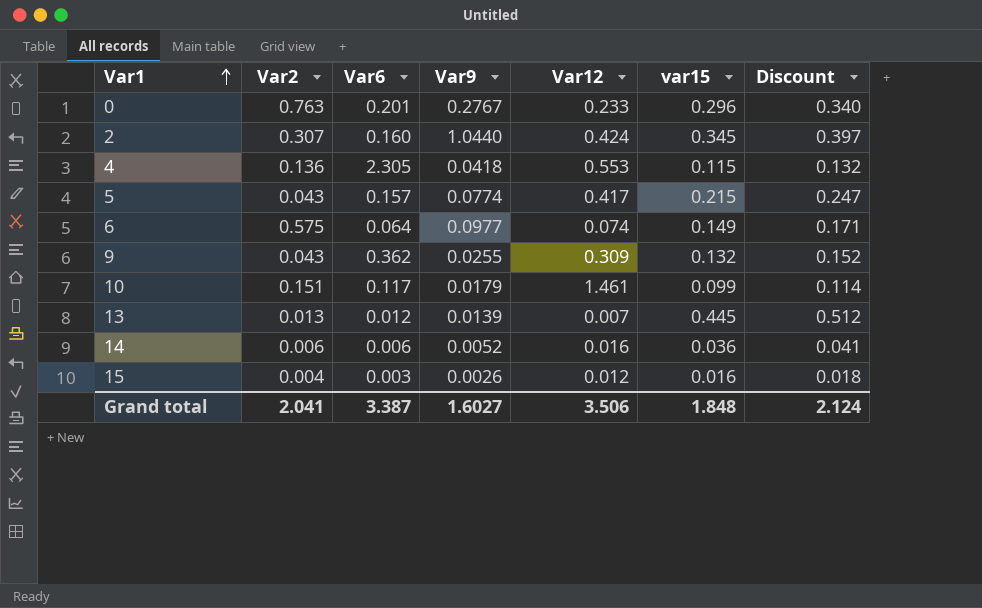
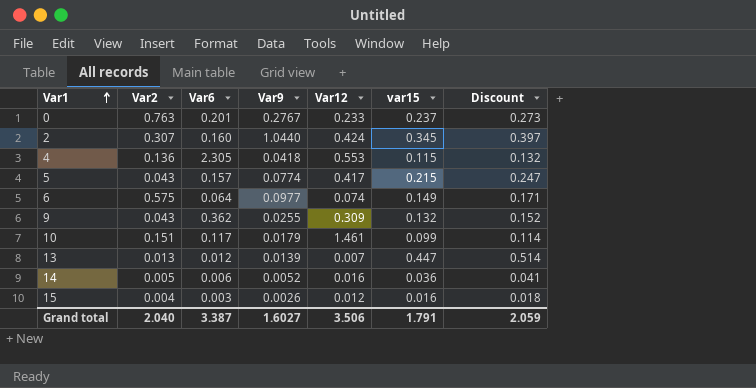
0 | var15: 0.296 -> 0.237
0 | Discount: 0.340 -> 0.273
13 | var15: 0.445 -> 0.447
13 | Discount: 0.512 -> 0.514
14 | Var2: 0.006 -> 0.005
Grand total | Var2: 2.041 -> 2.040
Grand total | var15: 1.848 -> 1.791
Grand total | Discount: 2.124 -> 2.059

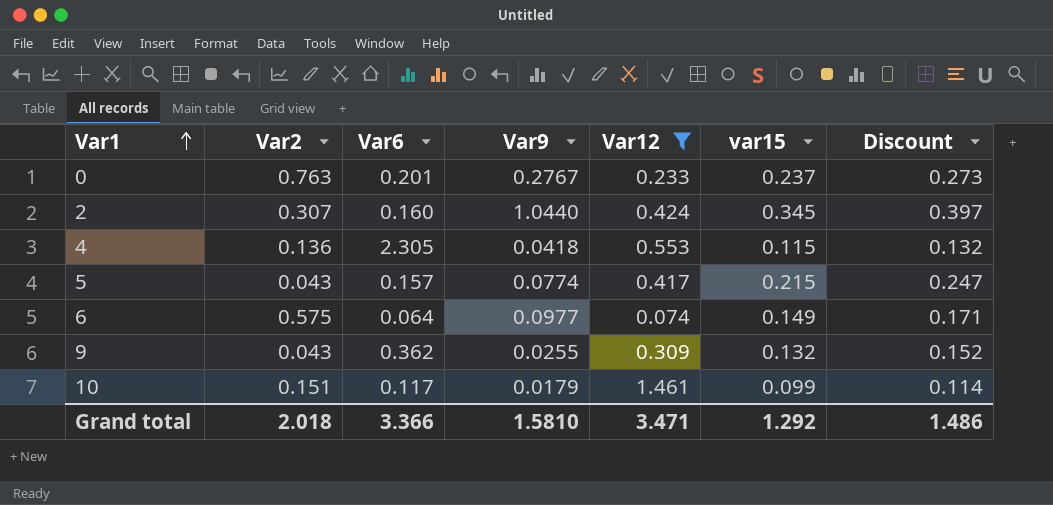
filter: none -> Var12 >= 0.074
Grand total | Var2: 2.040 -> 2.018
Grand total | Var6: 3.387 -> 3.366
Grand total | Var9: 1.6027 -> 1.5810
Grand total | Var12: 3.506 -> 3.471
Grand total | var15: 1.791 -> 1.292
Grand total | Discount: 2.059 -> 1.486

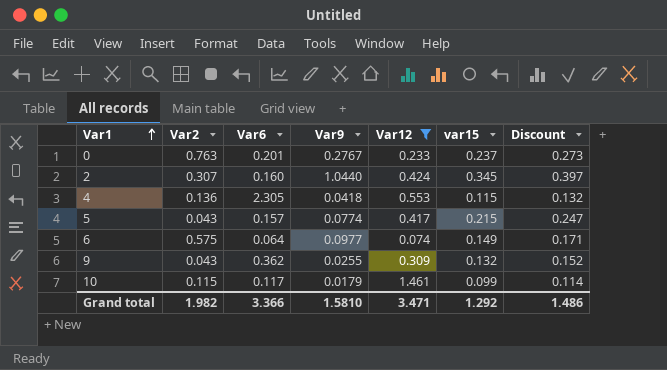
10 | Var2: 0.151 -> 0.115
Grand total | Var2: 2.018 -> 1.982

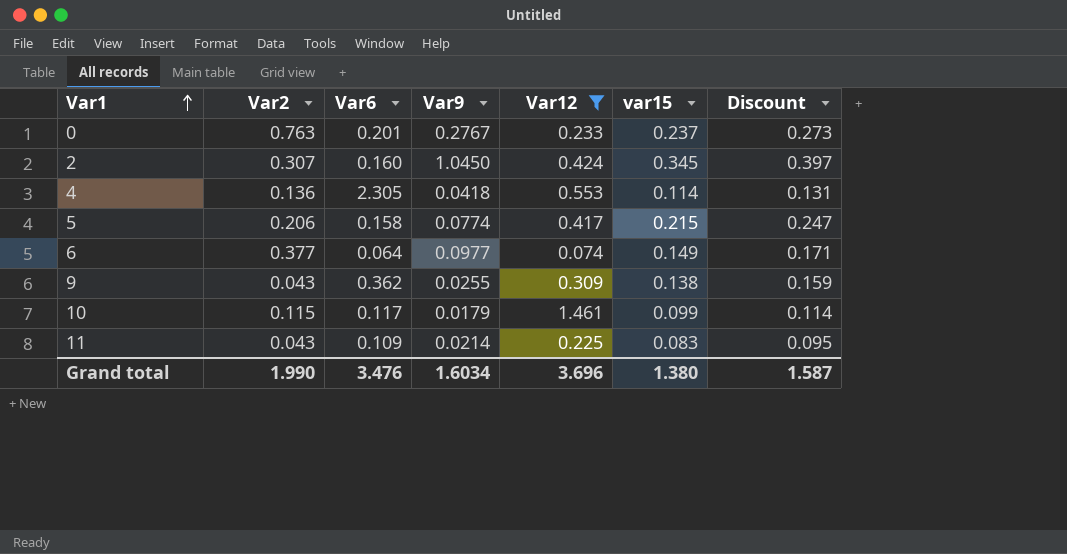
2 | Var9: 1.0440 -> 1.0450
4 | var15: 0.115 -> 0.114
4 | Discount: 0.132 -> 0.131
5 | Var2: 0.043 -> 0.206
5 | Var6: 0.157 -> 0.158
6 | Var2: 0.575 -> 0.377
9 | var15: 0.132 -> 0.138
9 | Discount: 0.152 -> 0.159
row 11: none -> 0.043 | 0.109 | 0.0214 | 0.225 | 0.083 | 0.095
Grand total | Var2: 1.982 -> 1.990
Grand total | Var6: 3.366 -> 3.476
Grand total | Var9: 1.5810 -> 1.6034
Grand total | Var12: 3.471 -> 3.696
Grand total | var15: 1.292 -> 1.380
Grand total | Discount: 1.486 -> 1.587

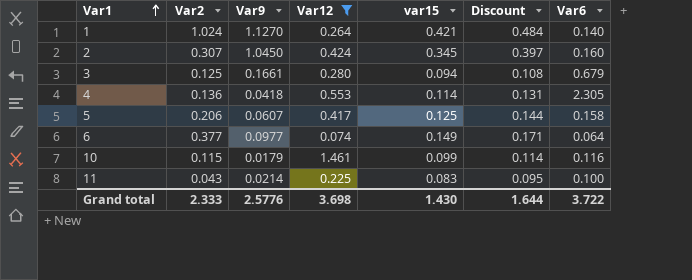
column Var6 | position: 3 -> 7
row 0: 0.763 | 0.201 | 0.2767 | 0.233 | 0.237 | 0.273 -> none
row 9: 0.043 | 0.362 | 0.0255 | 0.309 | 0.138 | 0.159 -> none
row 1: none -> 1.024 | 1.1270 | 0.264 | 0.421 | 0.484 | 0.140
row 3: none -> 0.125 | 0.1661 | 0.280 | 0.094 | 0.108 | 0.679
5 | Var9: 0.0774 -> 0.0607
5 | var15: 0.215 -> 0.125
5 | Discount: 0.247 -> 0.144
10 | Var6: 0.117 -> 0.116
11 | Var6: 0.109 -> 0.100
Grand total | Var2: 1.990 -> 2.333
Grand total | Var9: 1.6034 -> 2.5776
Grand total | Var12: 3.696 -> 3.698
Grand total | var15: 1.380 -> 1.430
Grand total | Discount: 1.587 -> 1.644
Grand total | Var6: 3.476 -> 3.722

